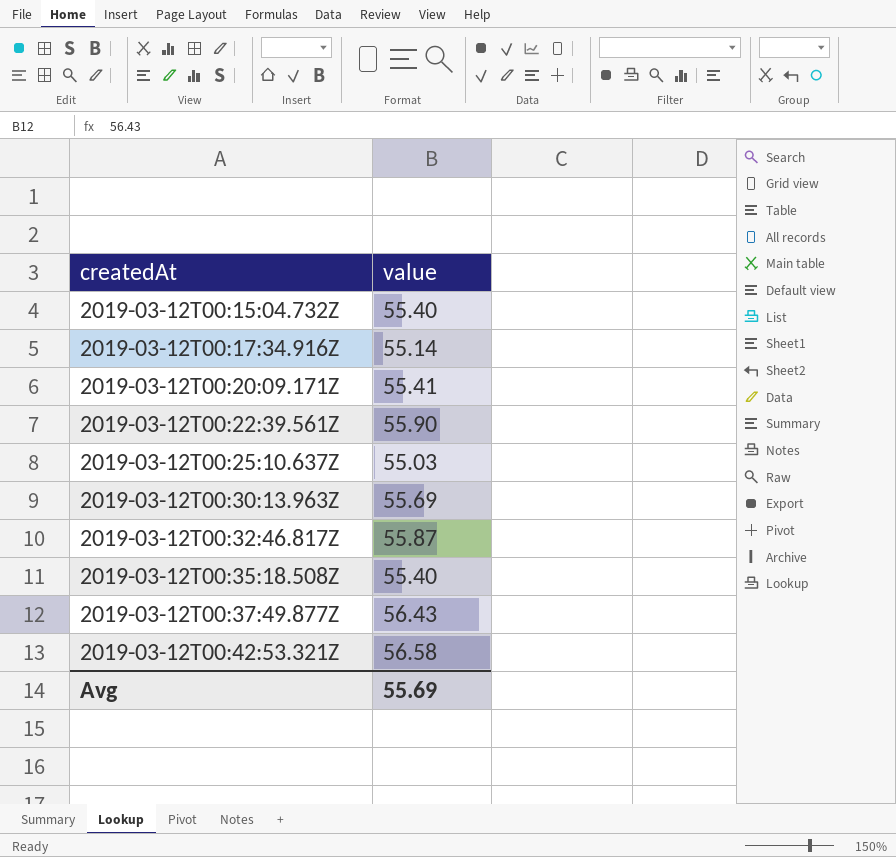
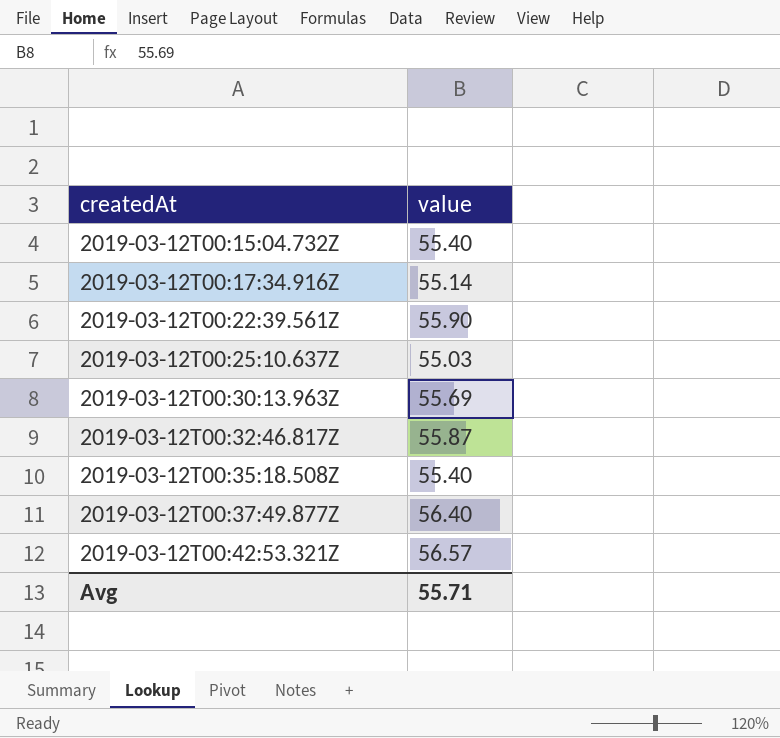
row 2019-03-12T00:20:09.171Z: 55.41 -> none
2019-03-12T00:37:49.877Z | value: 56.43 -> 56.40
2019-03-12T00:42:53.321Z | value: 56.58 -> 56.57
Avg | value: 55.69 -> 55.71

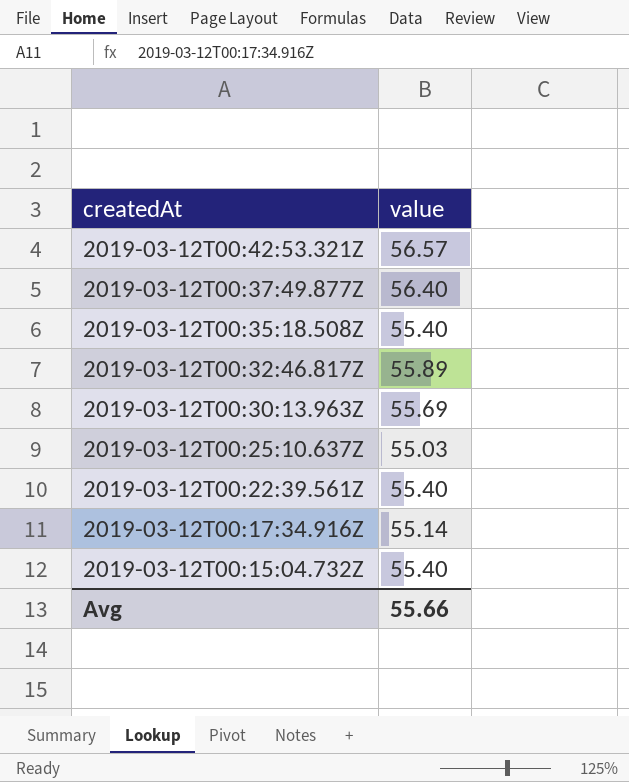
row order: createdAt ascending -> createdAt descending
2019-03-12T00:32:46.817Z | value: 55.87 -> 55.89
2019-03-12T00:22:39.561Z | value: 55.90 -> 55.40
Avg | value: 55.71 -> 55.66

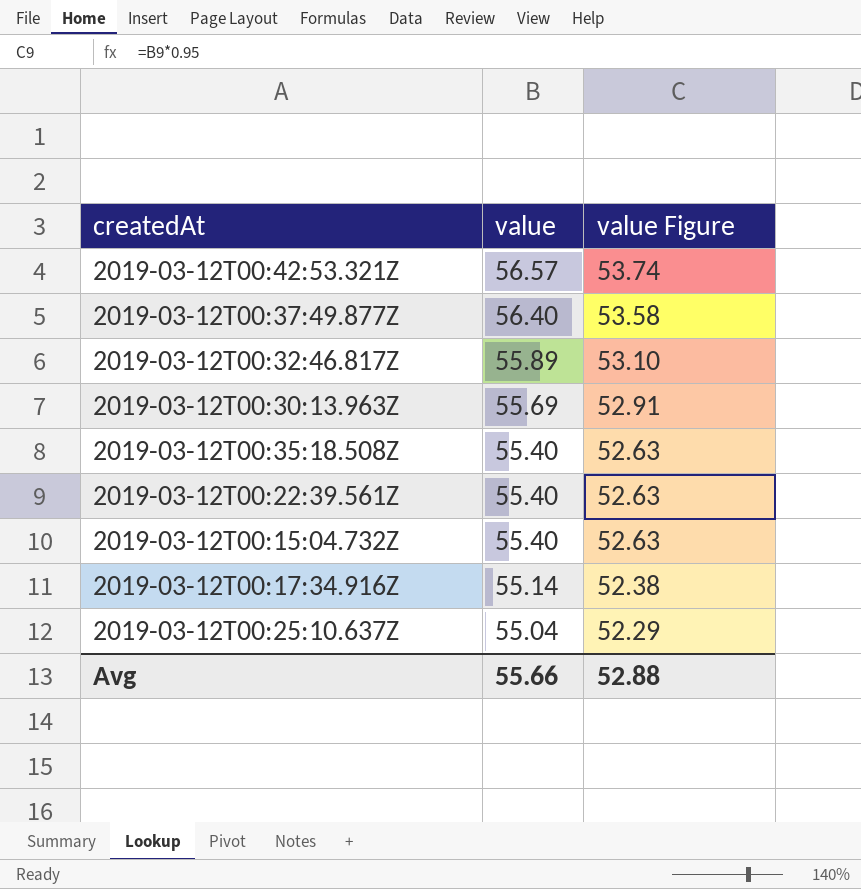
row order: createdAt descending -> value descending
column value Figure | formula: none -> [value] * 0.95
2019-03-12T00:25:10.637Z | value: 55.03 -> 55.04

